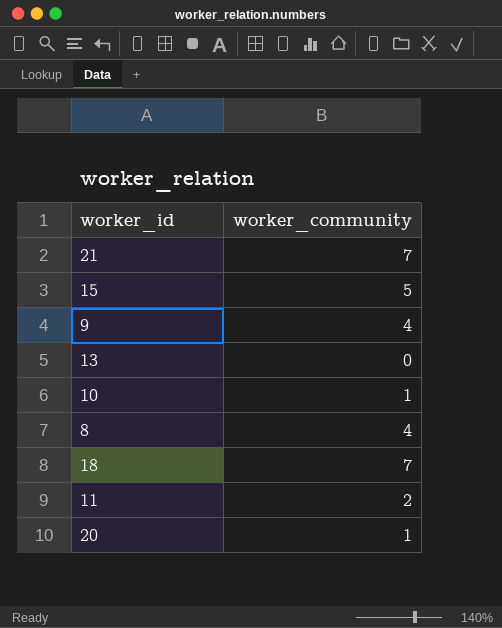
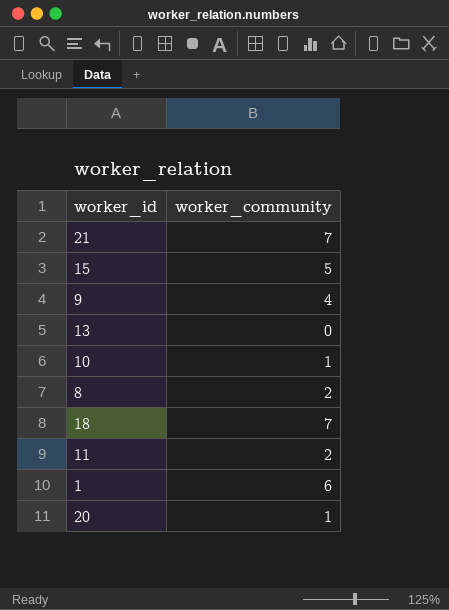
8 | worker_community: 4 -> 2
row 1: none -> 6

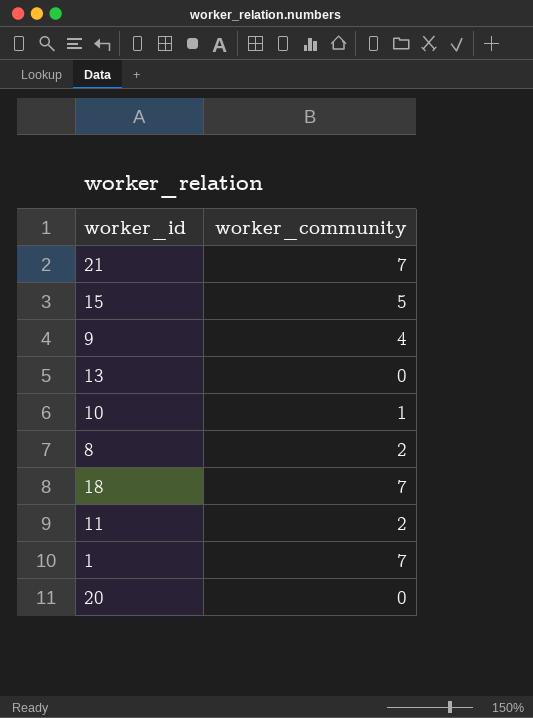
1 | worker_community: 6 -> 7
20 | worker_community: 1 -> 0

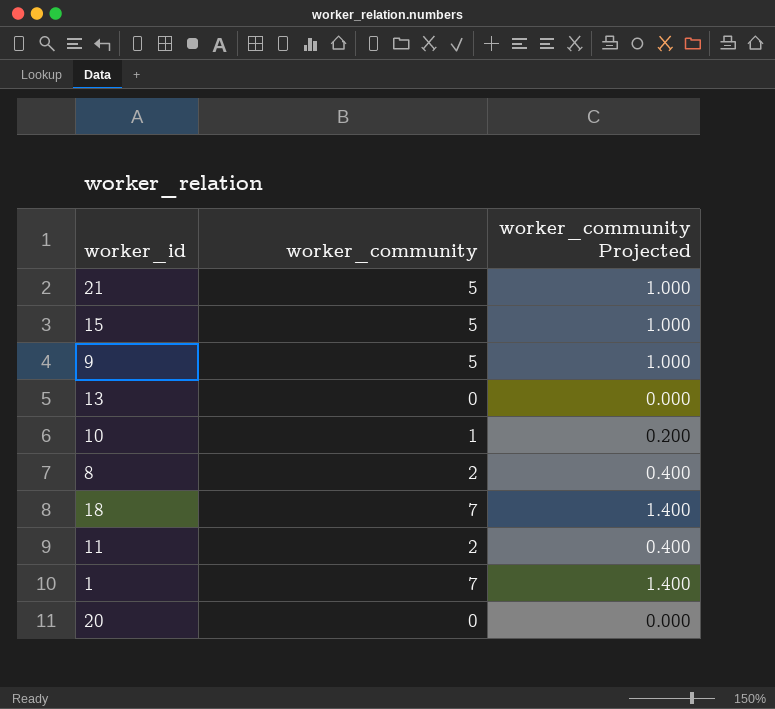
column worker_community Projected | formula: none -> [worker_community] * 0.2
21 | worker_community: 7 -> 5
9 | worker_community: 4 -> 5

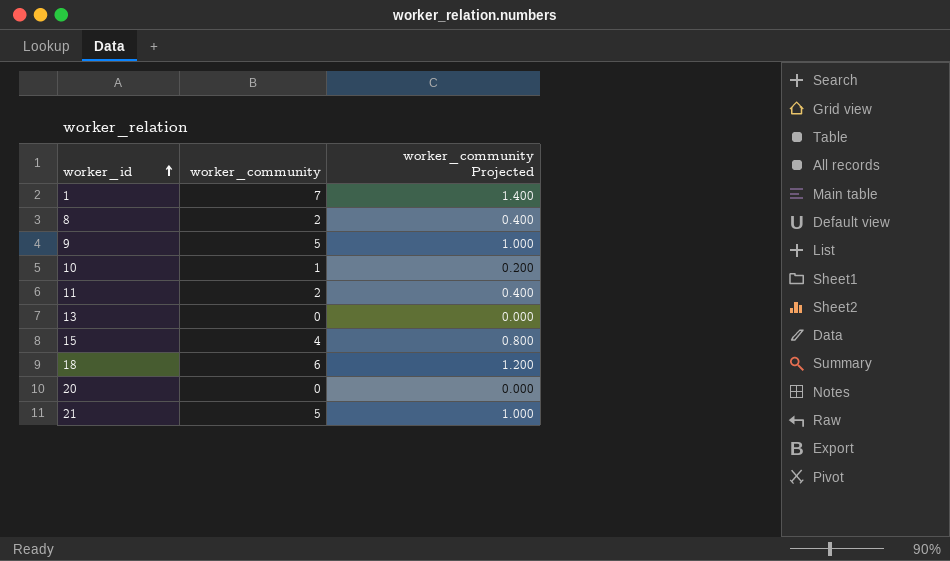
row order: none -> worker_id ascending
15 | worker_community: 5 -> 4
15 | worker_community Projected: 1.000 -> 0.800
18 | worker_community: 7 -> 6
18 | worker_community Projected: 1.400 -> 1.200

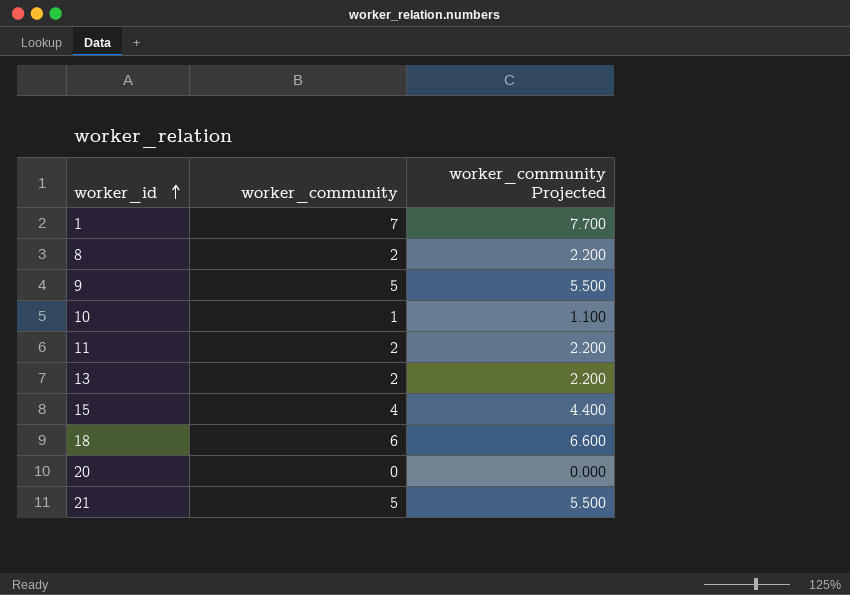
column worker_community Projected | formula: [worker_community] * 0.2 -> [worker_community] * 1.1
13 | worker_community: 0 -> 2

